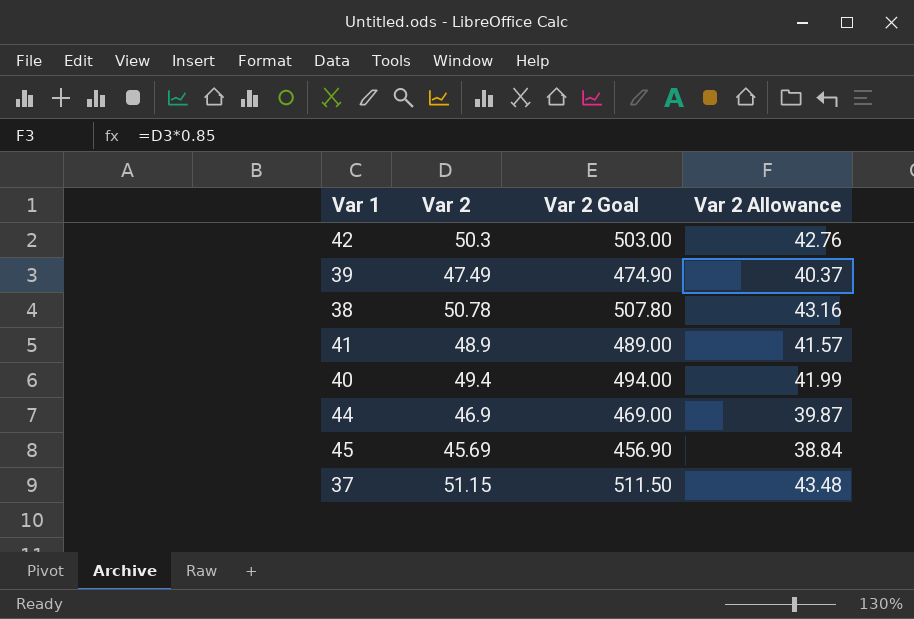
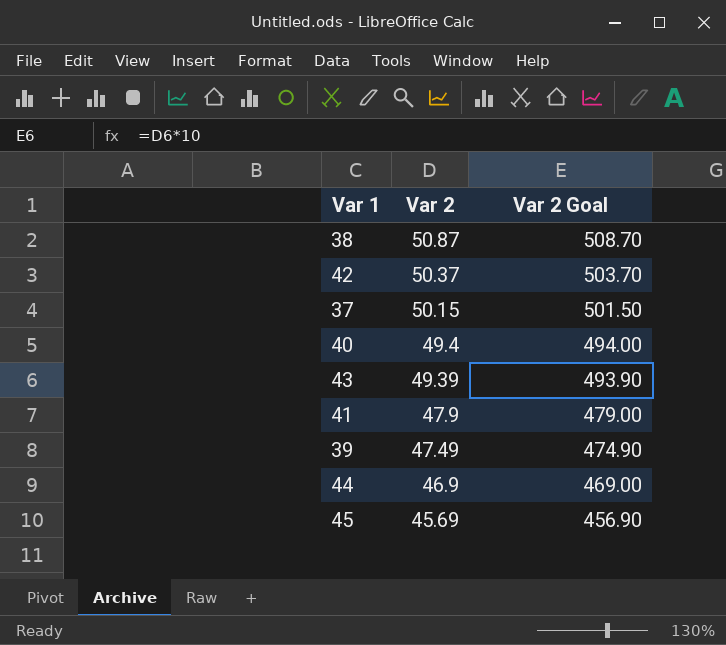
row order: none -> Var 2 descending
column Var 2 Allowance | formula: [Var 2] * 0.85 -> none
38 | Var 2: 50.78 -> 50.87
38 | Var 2 Goal: 507.80 -> 508.70
42 | Var 2: 50.3 -> 50.37
42 | Var 2 Goal: 503.00 -> 503.70
37 | Var 2: 51.15 -> 50.15
37 | Var 2 Goal: 511.50 -> 501.50
row 43: none -> 49.39 | 493.90
41 | Var 2: 48.9 -> 47.9
41 | Var 2 Goal: 489.00 -> 479.00

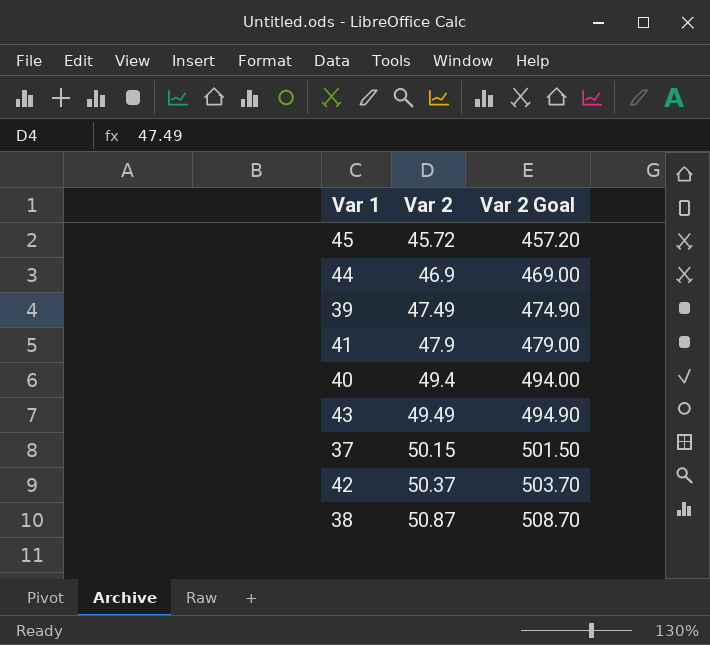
row order: Var 2 descending -> Var 2 ascending
45 | Var 2: 45.69 -> 45.72
45 | Var 2 Goal: 456.90 -> 457.20
43 | Var 2: 49.39 -> 49.49
43 | Var 2 Goal: 493.90 -> 494.90

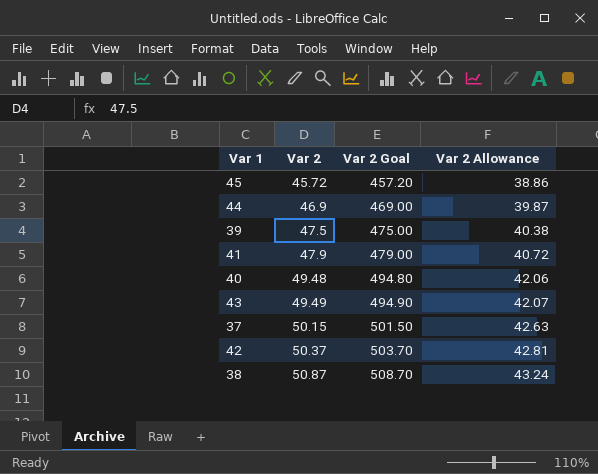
column Var 2 Allowance | formula: none -> [Var 2] * 0.85
39 | Var 2: 47.49 -> 47.5
39 | Var 2 Goal: 474.90 -> 475.00
40 | Var 2: 49.4 -> 49.48
40 | Var 2 Goal: 494.00 -> 494.80

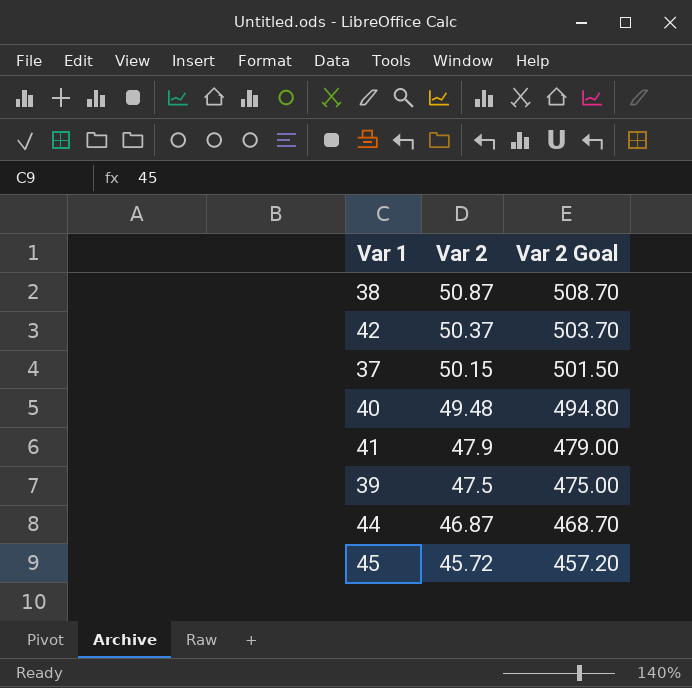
row order: Var 2 ascending -> Var 2 descending
column Var 2 Allowance | formula: [Var 2] * 0.85 -> none
row 43: 49.49 | 494.90 | 42.07 -> none
44 | Var 2: 46.9 -> 46.87
44 | Var 2 Goal: 469.00 -> 468.70

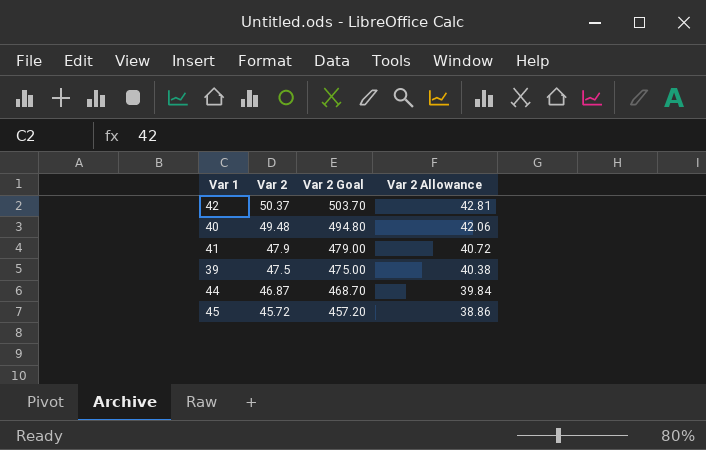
column Var 2 Allowance | formula: none -> [Var 2] * 0.85
row 38: 50.87 | 508.70 -> none
row 37: 50.15 | 501.50 -> none

